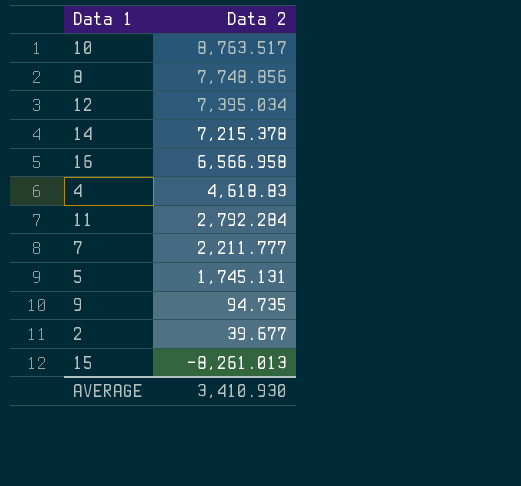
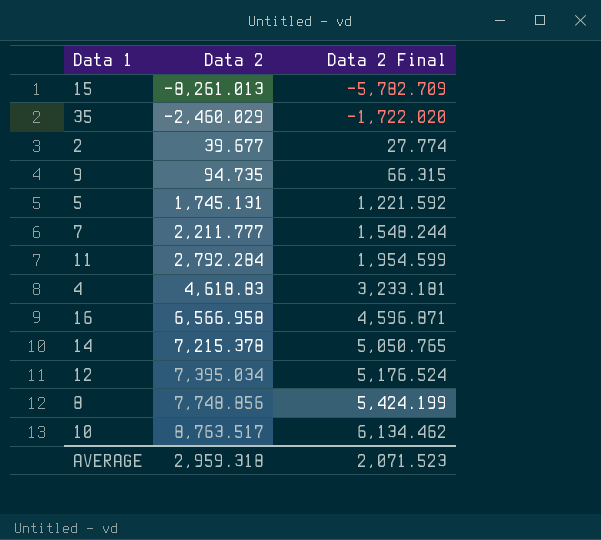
row order: Data 2 descending -> Data 2 ascending
column Data 2 Final | formula: none -> [Data 2] * 0.7
row 35: none -> -2,460.029 | -1,722.020
AVERAGE | Data 2: 3,410.930 -> 2,959.318

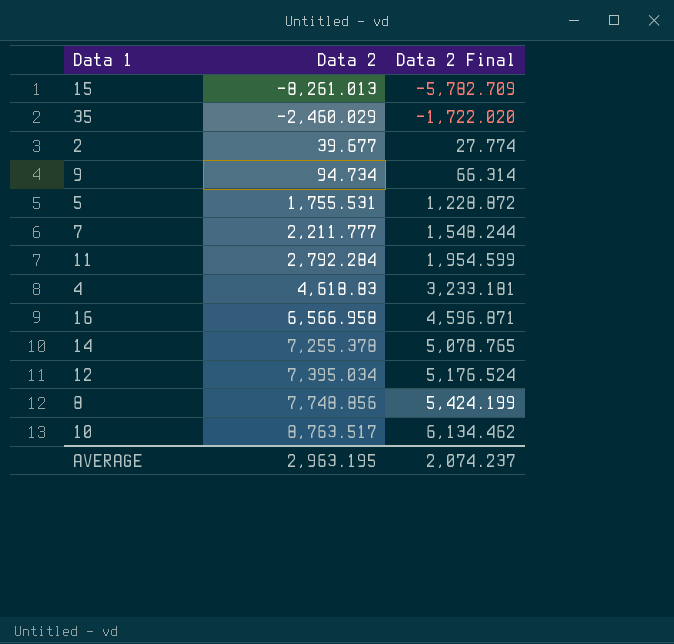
9 | Data 2: 94.735 -> 94.734
9 | Data 2 Final: 66.315 -> 66.314
5 | Data 2: 1,745.131 -> 1,755.531
5 | Data 2 Final: 1,221.592 -> 1,228.872
14 | Data 2: 7,215.378 -> 7,255.378
14 | Data 2 Final: 5,050.765 -> 5,078.765
AVERAGE | Data 2: 2,959.318 -> 2,963.195
AVERAGE | Data 2 Final: 2,071.523 -> 2,074.237

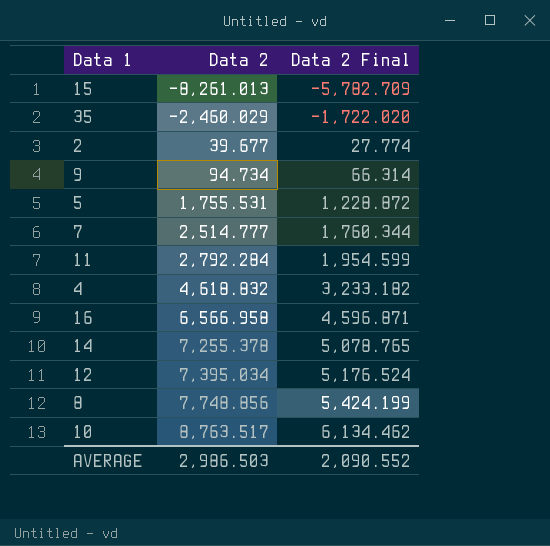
7 | Data 2: 2,211.777 -> 2,514.777
7 | Data 2 Final: 1,548.244 -> 1,760.344
4 | Data 2: 4,618.83 -> 4,618.832
4 | Data 2 Final: 3,233.181 -> 3,233.182
AVERAGE | Data 2: 2,963.195 -> 2,986.503
AVERAGE | Data 2 Final: 2,074.237 -> 2,090.552

